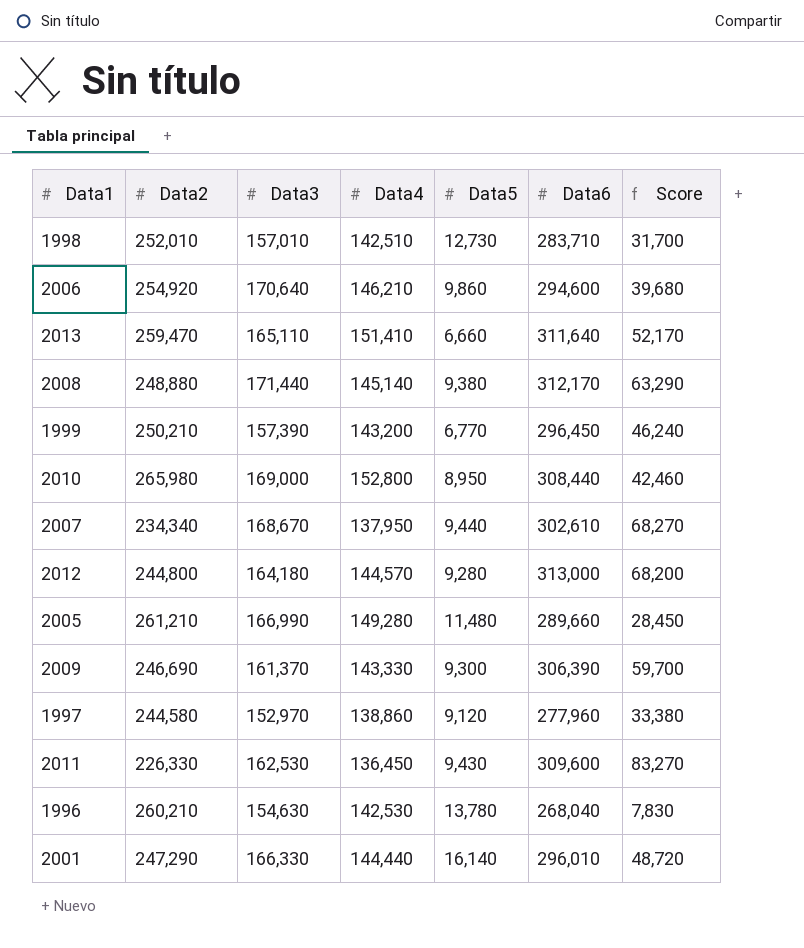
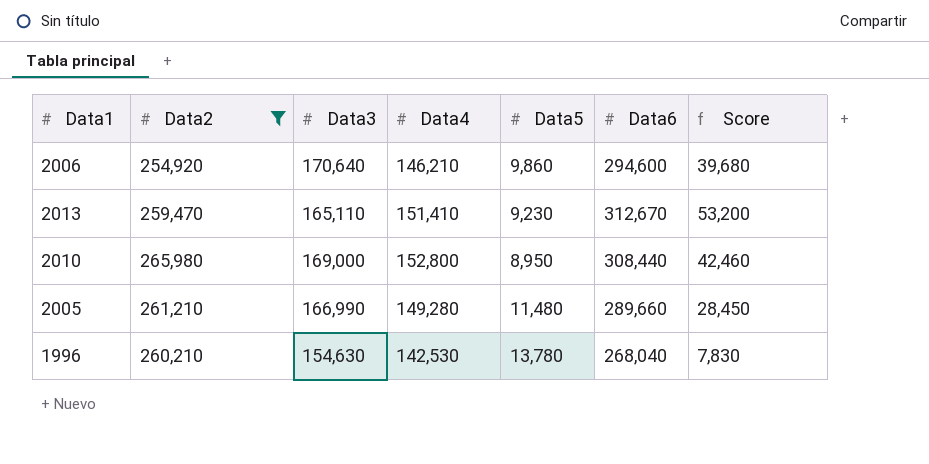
filter: none -> Data2 >= 254,920
2013 | Data5: 6,660 -> 9,230
2013 | Data6: 311,640 -> 312,670
2013 | Score: 52,170 -> 53,200

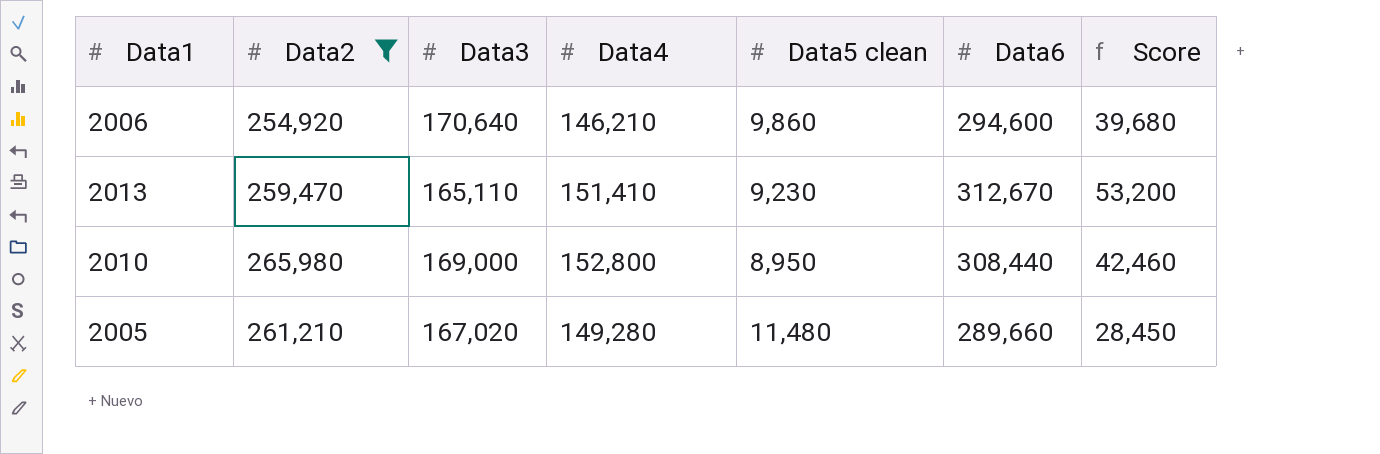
column name: Data5 -> Data5 clean
row 1996: 260,210 | 154,630 | 142,530 | 13,780 | 268,040 | 7,830 -> none
2005 | Data3: 166,990 -> 167,020

